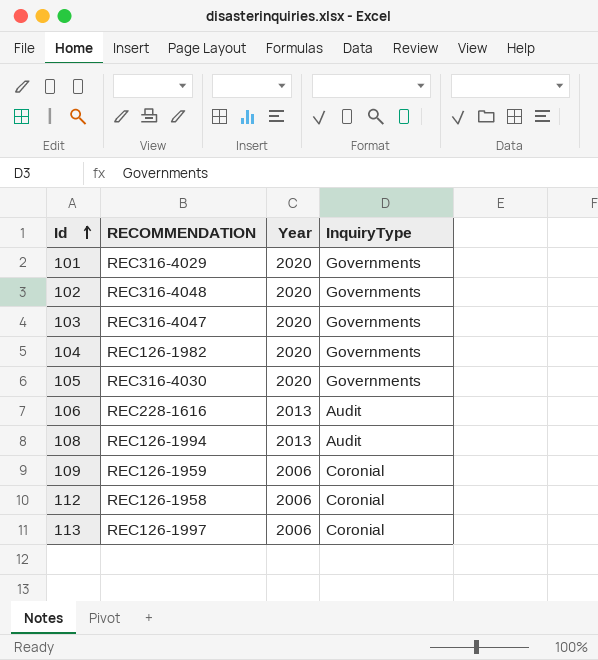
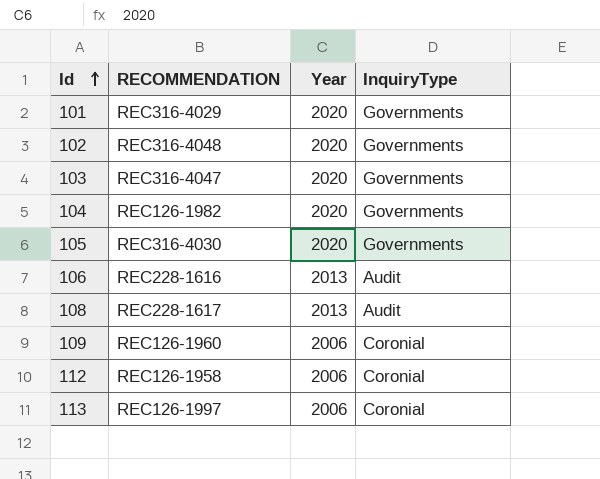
108 | RECOMMENDATION: REC126-1994 -> REC228-1617
109 | RECOMMENDATION: REC126-1959 -> REC126-1960

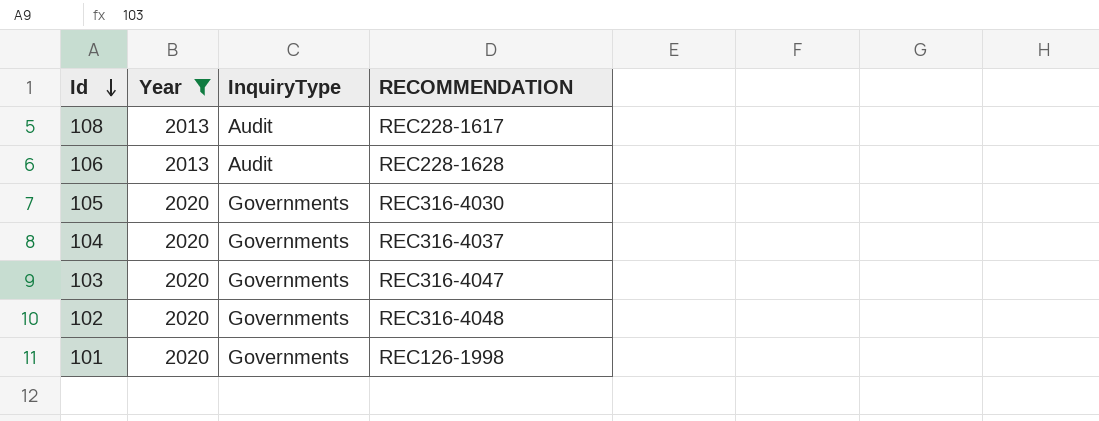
filter: none -> Year != 2006
row order: Id ascending -> Id descending
column RECOMMENDATION | position: 2 -> 4
106 | RECOMMENDATION: REC228-1616 -> REC228-1628
104 | RECOMMENDATION: REC126-1982 -> REC316-4037
101 | RECOMMENDATION: REC316-4029 -> REC126-1998

